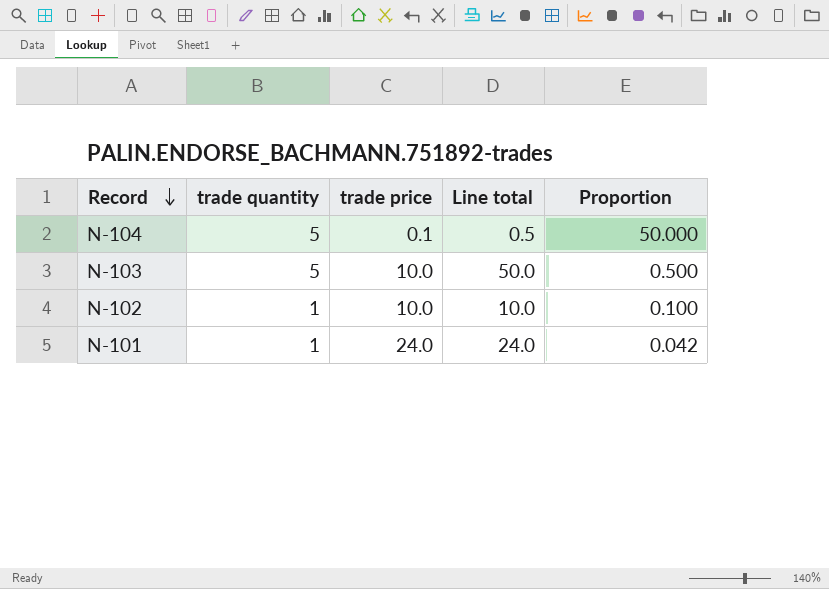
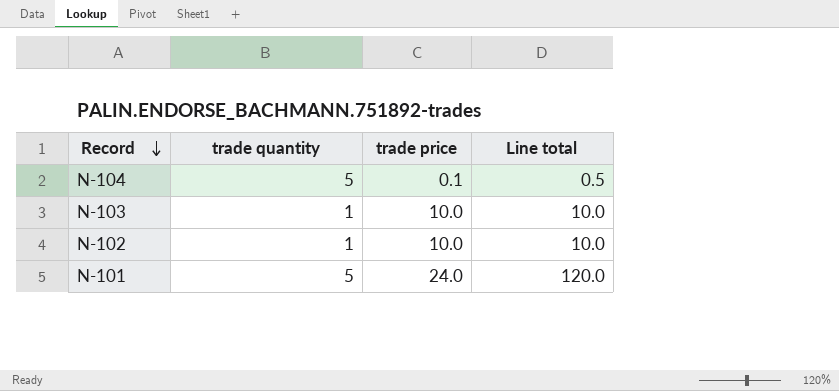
column Proportion | formula: [trade quantity] / [trade price] -> none
N-103 | trade quantity: 5 -> 1
N-103 | Line total: 50.0 -> 10.0
N-101 | trade quantity: 1 -> 5
N-101 | Line total: 24.0 -> 120.0

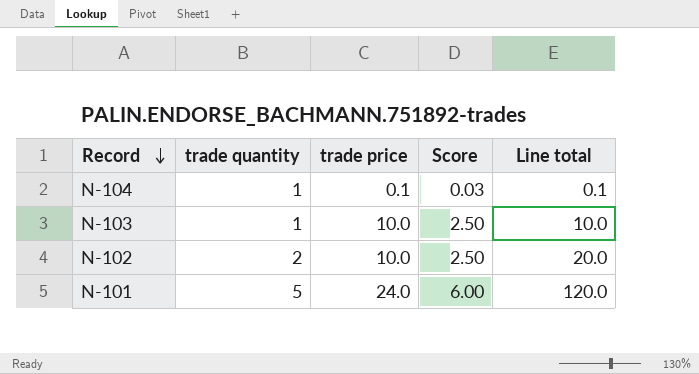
column Score | formula: none -> [trade price] * 0.25
N-104 | trade quantity: 5 -> 1
N-104 | Line total: 0.5 -> 0.1
N-102 | trade quantity: 1 -> 2
N-102 | Line total: 10.0 -> 20.0

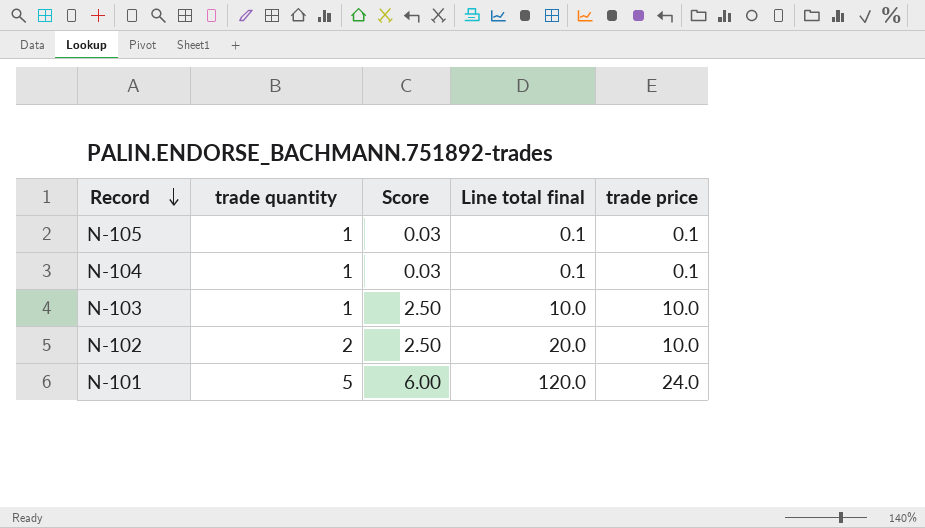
column name: Line total -> Line total final
column trade price | position: 3 -> 5
row N-105: none -> 1 | 0.03 | 0.1 | 0.1

